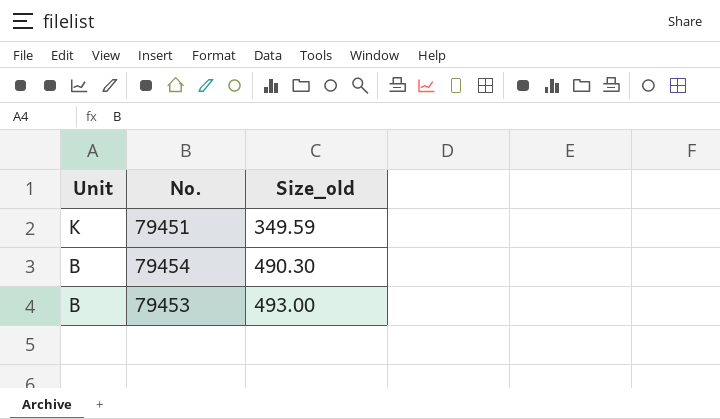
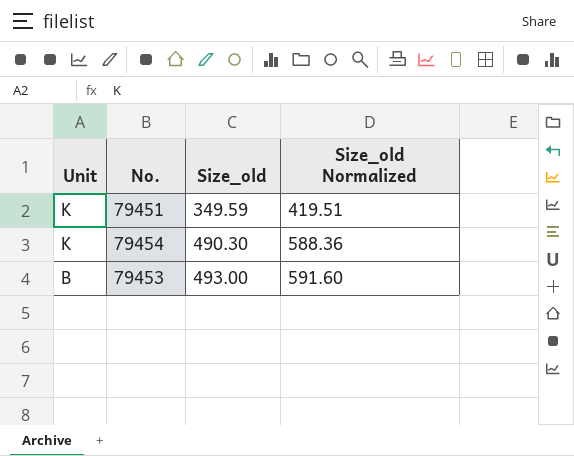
column Size_old Normalized | formula: none -> [Size_old] * 1.2
79454 | Unit: B -> K

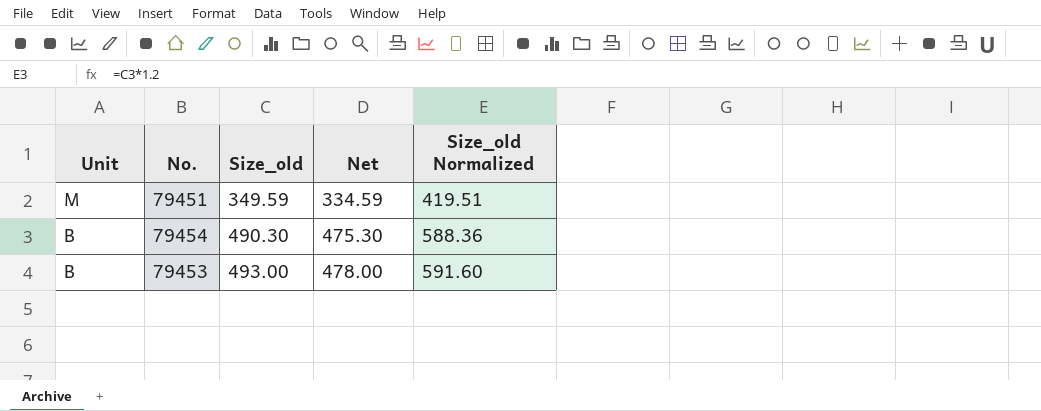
column Net | formula: none -> [Size_old] - 15
79451 | Unit: K -> M
79454 | Unit: K -> B

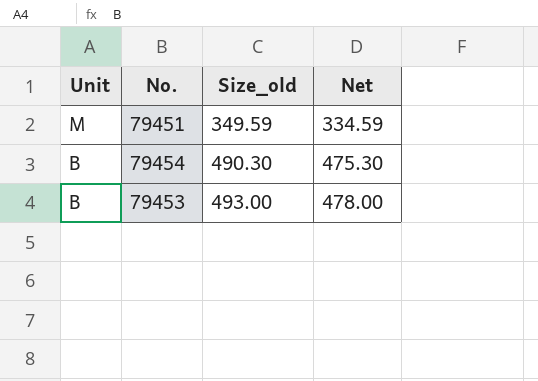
column Size_old Normalized | formula: [Size_old] * 1.2 -> none

